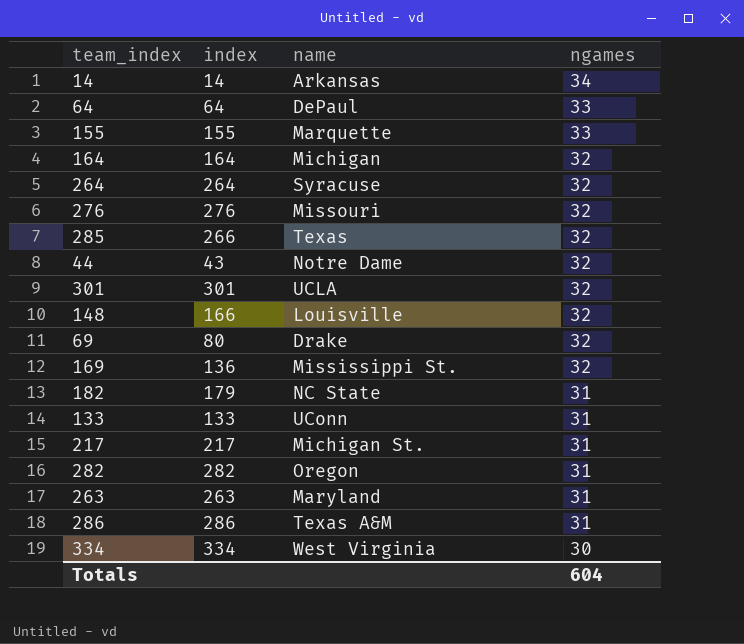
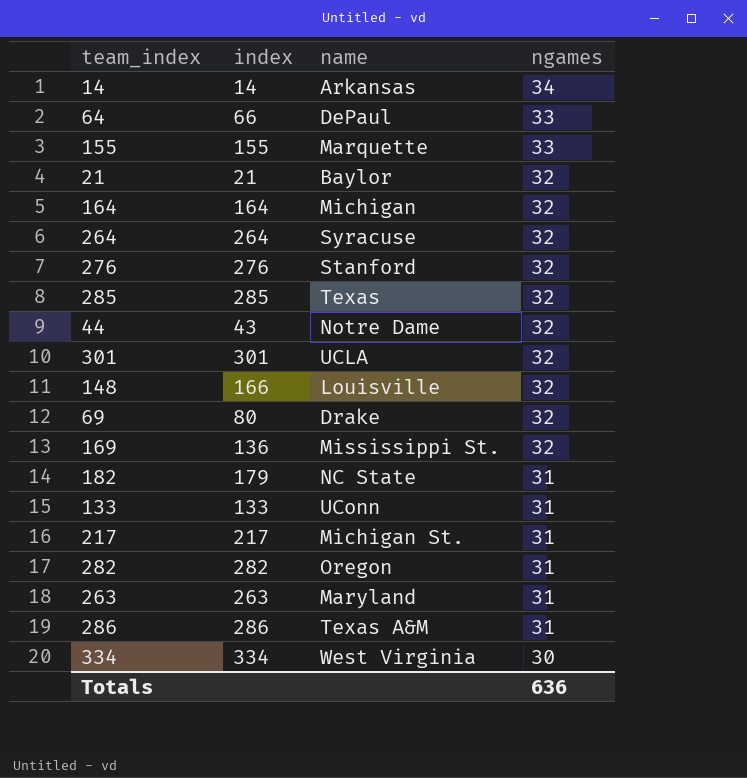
64 | index: 64 -> 66
row 21: none -> 21 | Baylor | 32
276 | name: Missouri -> Stanford
285 | index: 266 -> 285
Totals | ngames: 604 -> 636

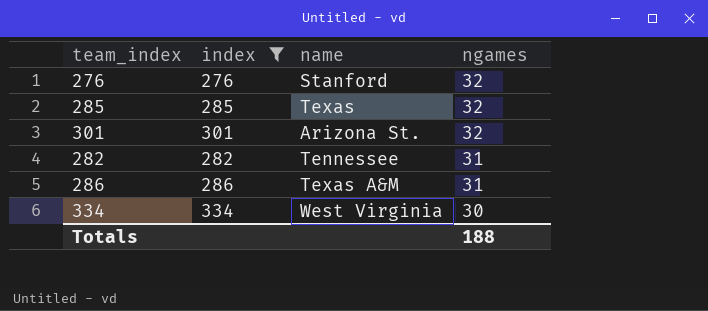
filter: none -> index >= 276
301 | name: UCLA -> Arizona St.
282 | name: Oregon -> Tennessee
Totals | ngames: 636 -> 188

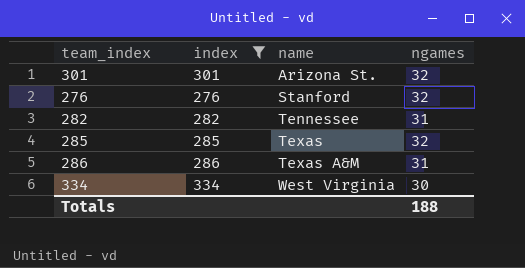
row order: ngames descending -> name ascending

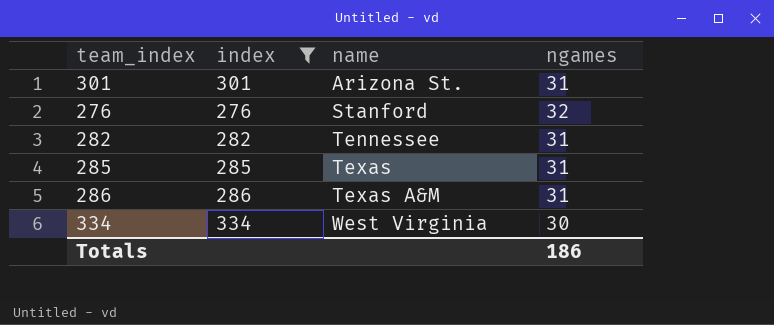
301 | ngames: 32 -> 31
285 | ngames: 32 -> 31
Totals | ngames: 188 -> 186

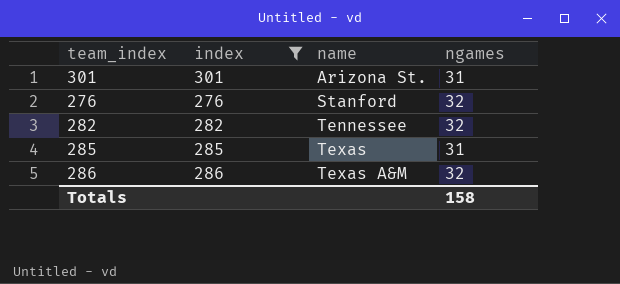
row 334: 334 | West Virginia | 30 -> none
282 | ngames: 31 -> 32
286 | ngames: 31 -> 32
Totals | ngames: 186 -> 158

